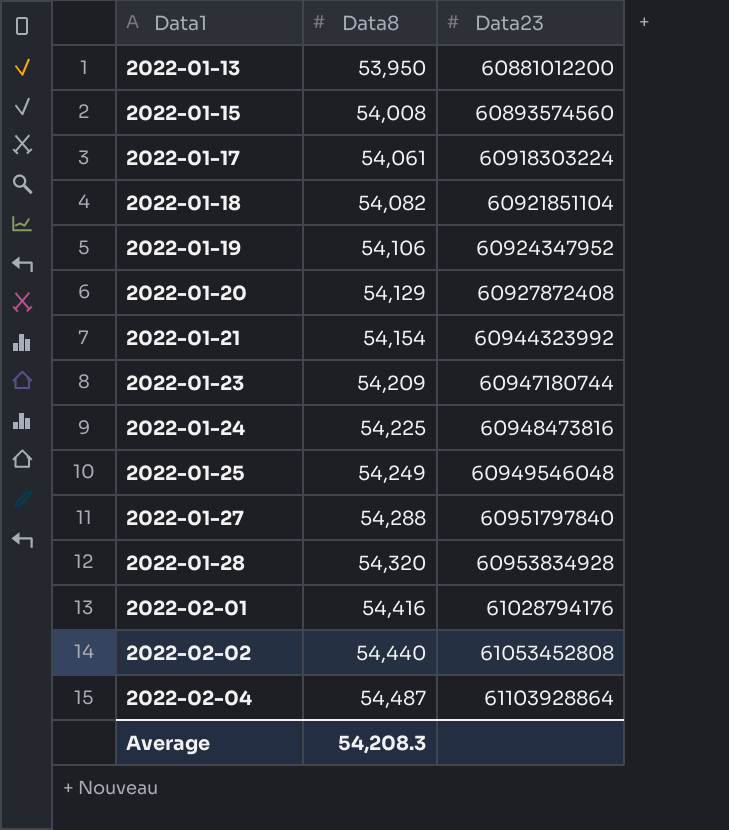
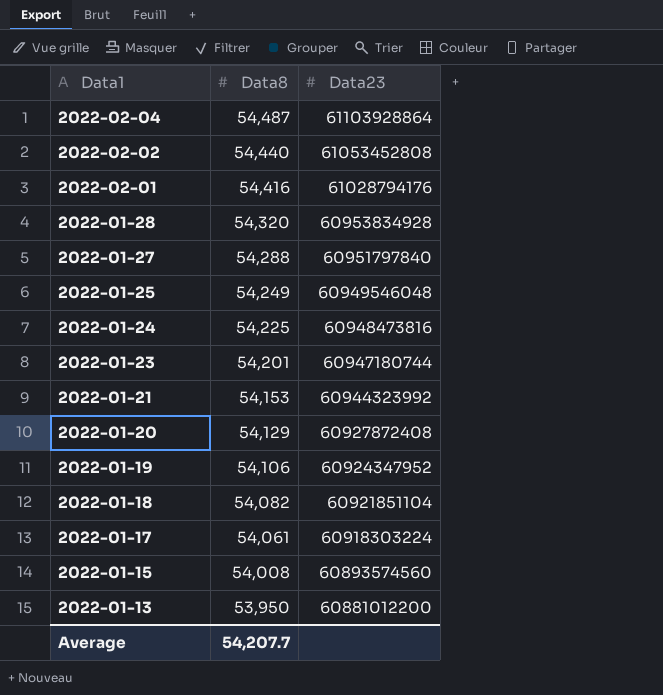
row order: Data1 ascending -> Data1 descending
2022-01-23 | Data8: 54,209 -> 54,201
2022-01-21 | Data8: 54,154 -> 54,153
Average | Data8: 54,208.3 -> 54,207.7

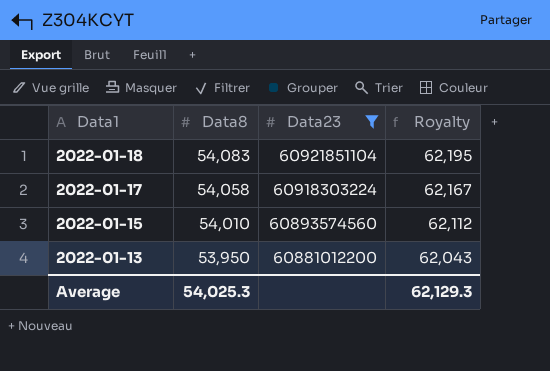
filter: none -> Data23 <= 60921851104
column Royalty | formula: none -> [Data8] * 1.15
2022-01-18 | Data8: 54,082 -> 54,083
2022-01-17 | Data8: 54,061 -> 54,058
2022-01-15 | Data8: 54,008 -> 54,010
Average | Data8: 54,207.7 -> 54,025.3

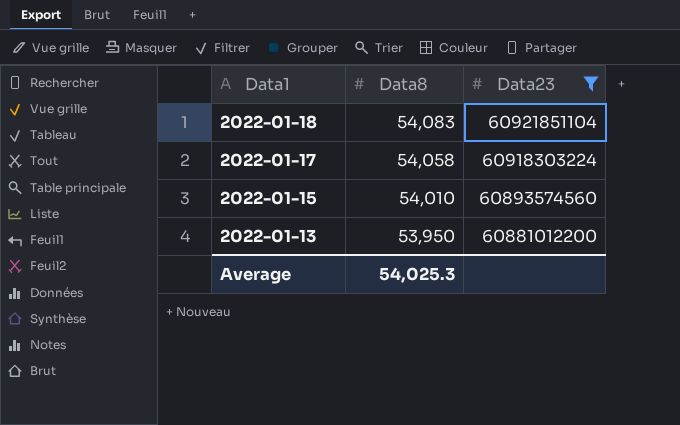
column Royalty | formula: [Data8] * 1.15 -> none

